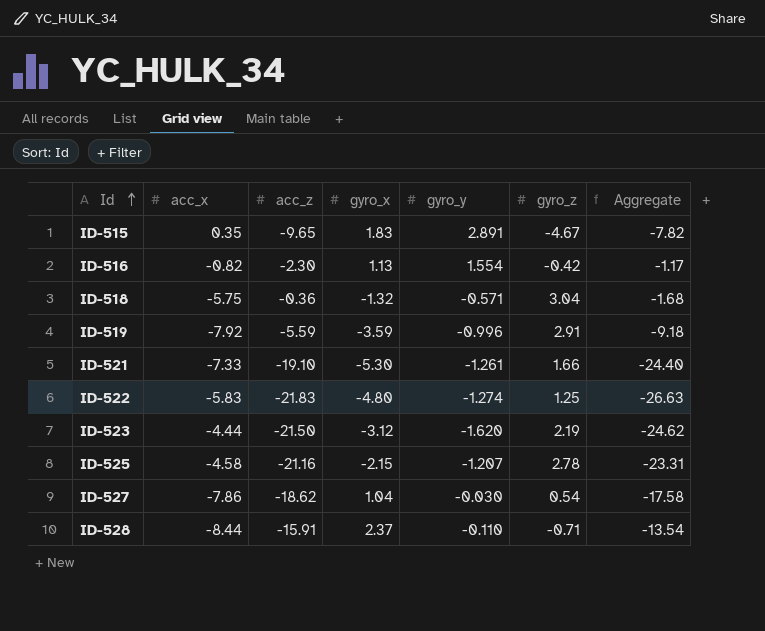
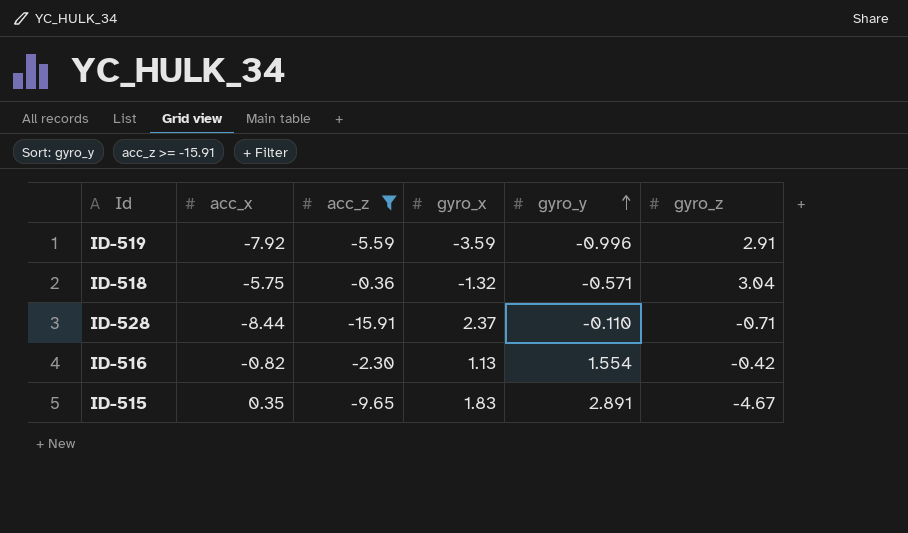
filter: none -> acc_z >= -15.91
row order: Id ascending -> gyro_y ascending
column Aggregate | formula: [acc_z] + [gyro_x] -> none

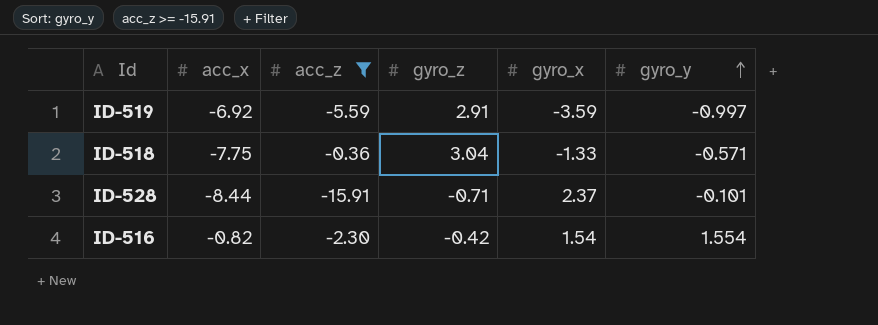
column gyro_z | position: 6 -> 4
row ID-515: 0.35 | -9.65 | 1.83 | 2.891 | -4.67 -> none
ID-519 | acc_x: -7.92 -> -6.92
ID-519 | gyro_y: -0.996 -> -0.997
ID-518 | acc_x: -5.75 -> -7.75
ID-518 | gyro_x: -1.32 -> -1.33
ID-528 | gyro_y: -0.110 -> -0.101
ID-516 | gyro_x: 1.13 -> 1.54

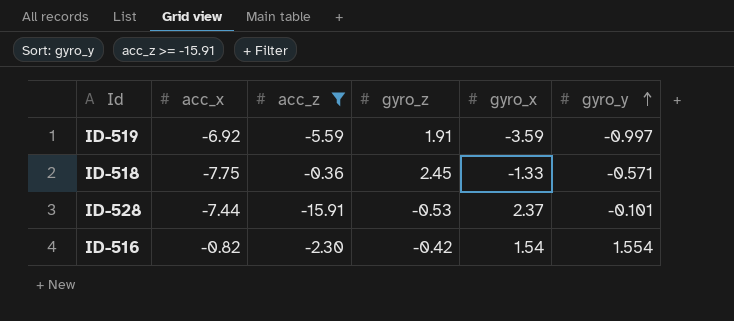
ID-519 | gyro_z: 2.91 -> 1.91
ID-518 | gyro_z: 3.04 -> 2.45
ID-528 | acc_x: -8.44 -> -7.44
ID-528 | gyro_z: -0.71 -> -0.53

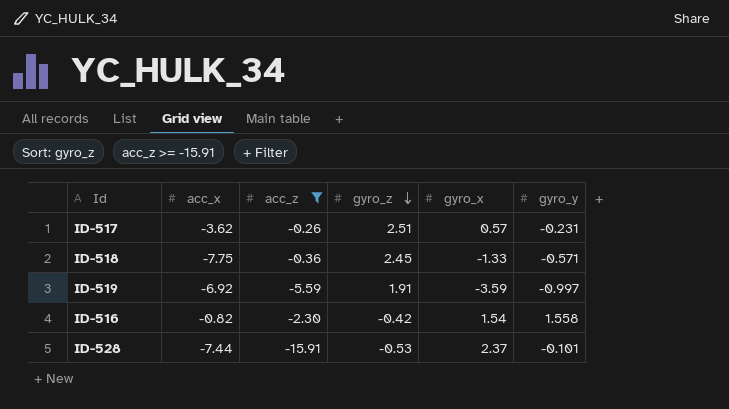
row order: gyro_y ascending -> gyro_z descending
row ID-517: none -> -3.62 | -0.26 | 2.51 | 0.57 | -0.231
ID-516 | gyro_y: 1.554 -> 1.558

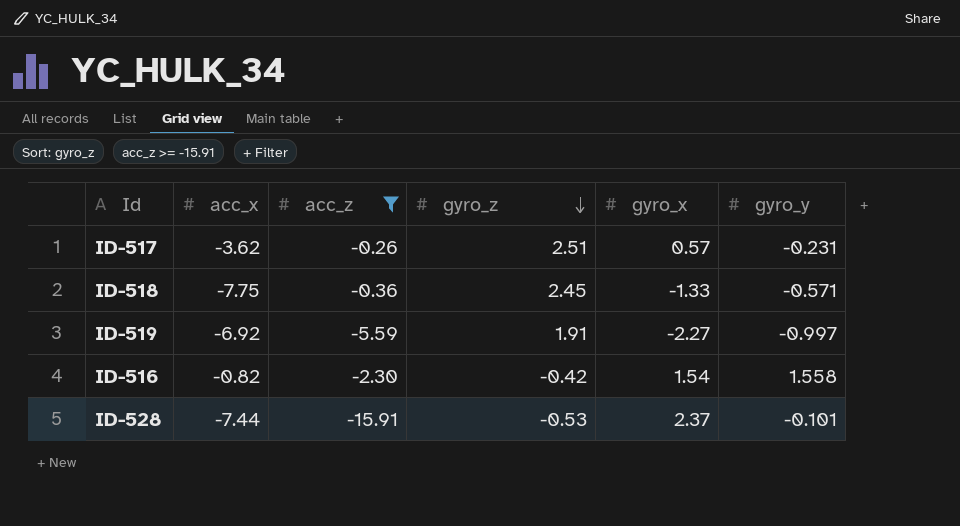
ID-519 | gyro_x: -3.59 -> -2.27

